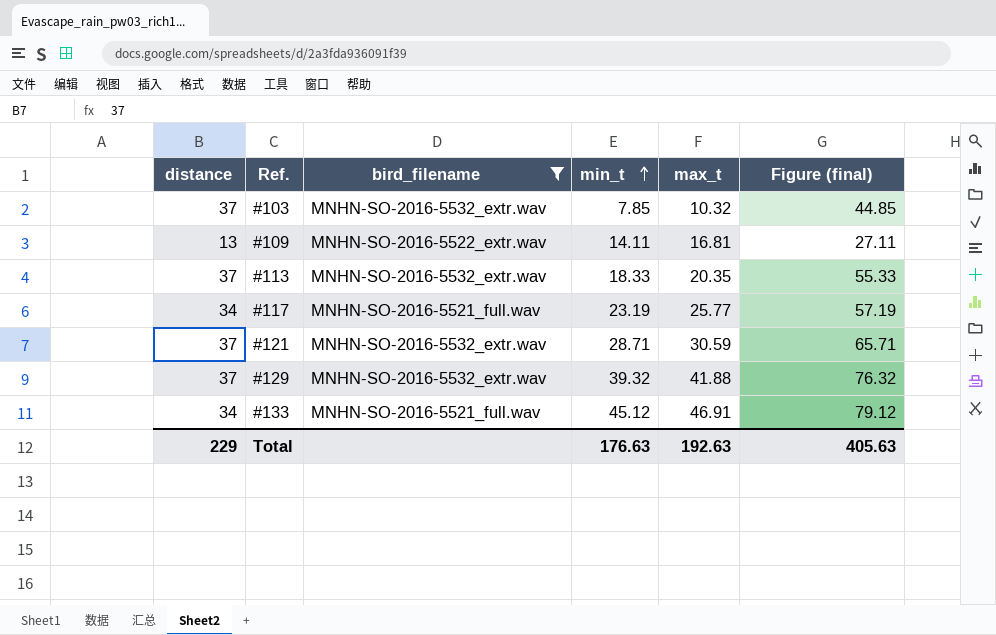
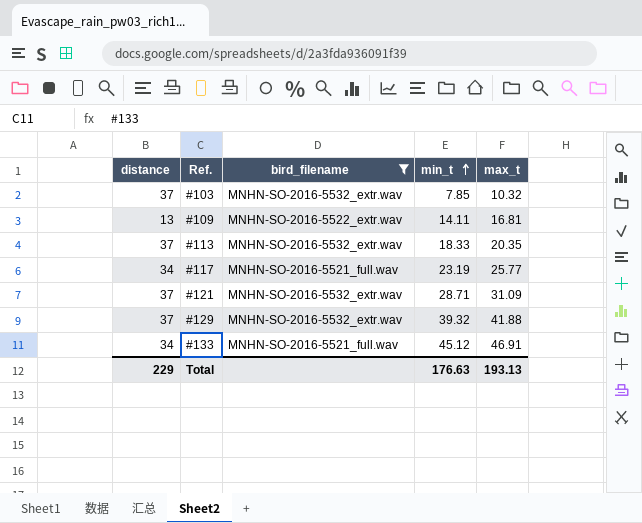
column Figure (final) | formula: [distance] + [min_t] -> none
#121 | max_t: 30.59 -> 31.09
Total | max_t: 192.63 -> 193.13

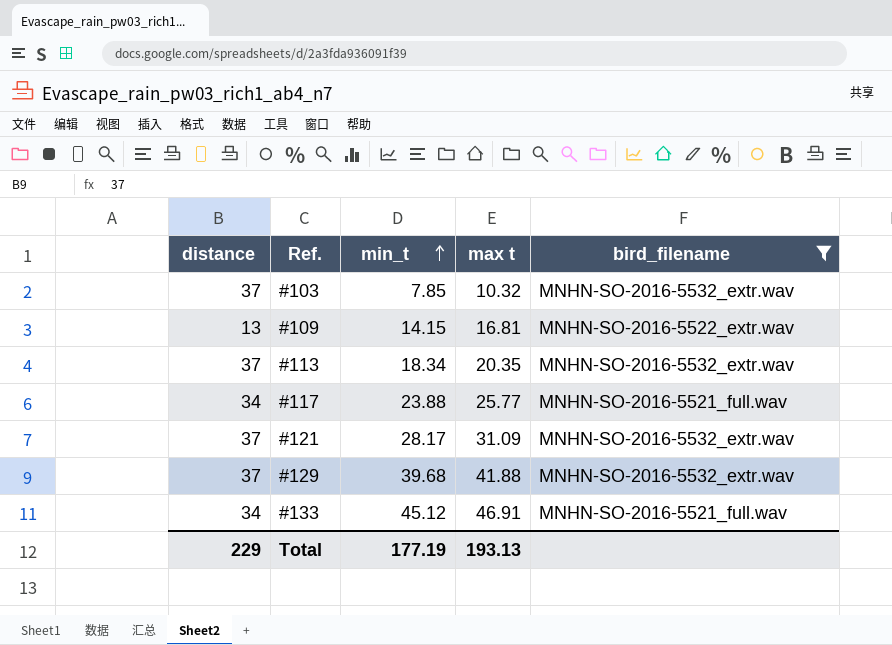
column name: max_t -> max t
column bird_filename | position: 3 -> 5
#109 | min_t: 14.11 -> 14.15
#113 | min_t: 18.33 -> 18.34
#117 | min_t: 23.19 -> 23.88
#121 | min_t: 28.71 -> 28.17
#129 | min_t: 39.32 -> 39.68
Total | min_t: 176.63 -> 177.19

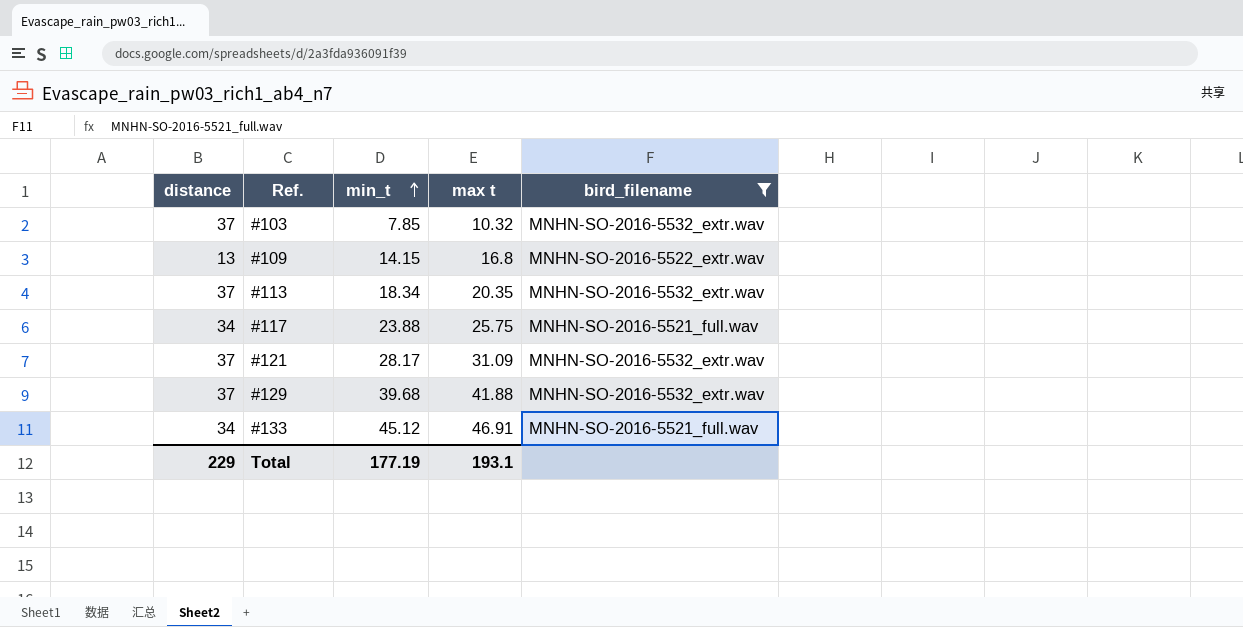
#109 | max t: 16.81 -> 16.8
#117 | max t: 25.77 -> 25.75
Total | max t: 193.13 -> 193.1

